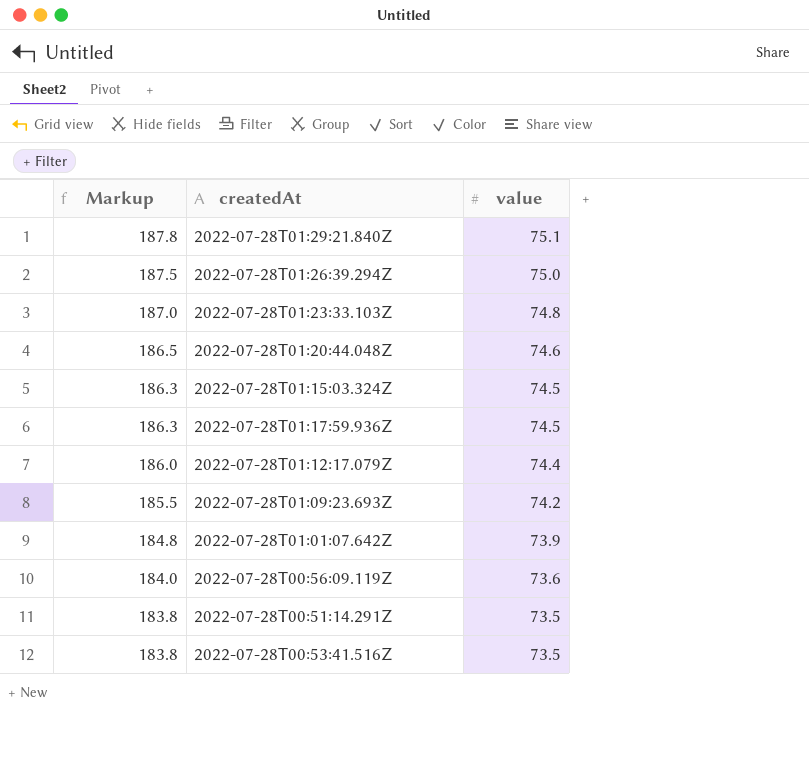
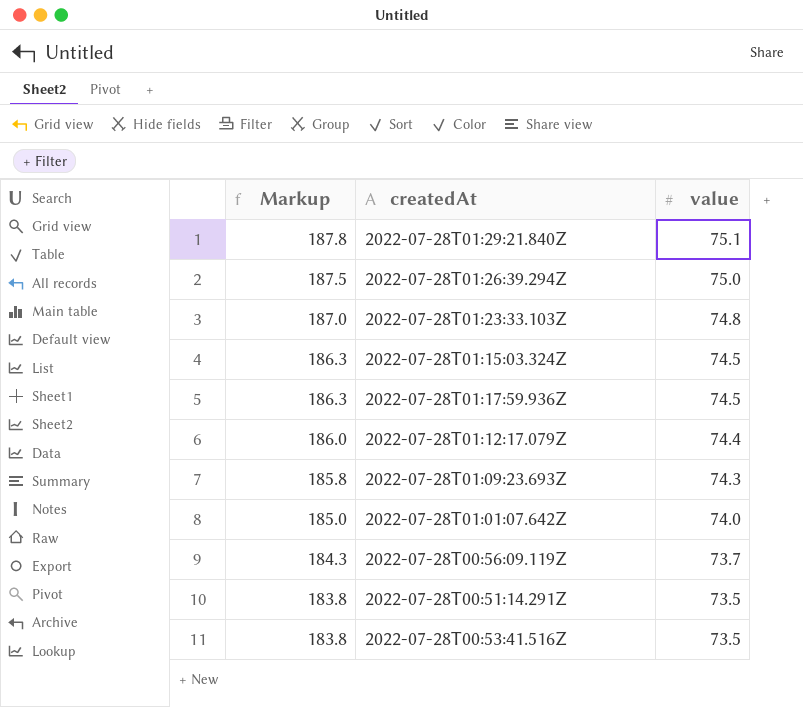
row 2022-07-28T01:20:44.048Z: 186.5 | 74.6 -> none
2022-07-28T01:09:23.693Z | Markup: 185.5 -> 185.8
2022-07-28T01:09:23.693Z | value: 74.2 -> 74.3
2022-07-28T01:01:07.642Z | Markup: 184.8 -> 185.0
2022-07-28T01:01:07.642Z | value: 73.9 -> 74.0
2022-07-28T00:56:09.119Z | Markup: 184.0 -> 184.3
2022-07-28T00:56:09.119Z | value: 73.6 -> 73.7

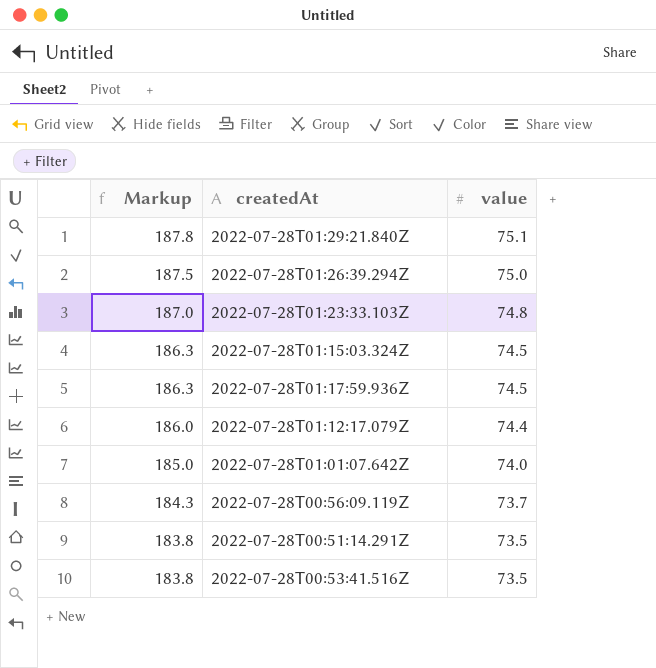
row 2022-07-28T01:09:23.693Z: 185.8 | 74.3 -> none

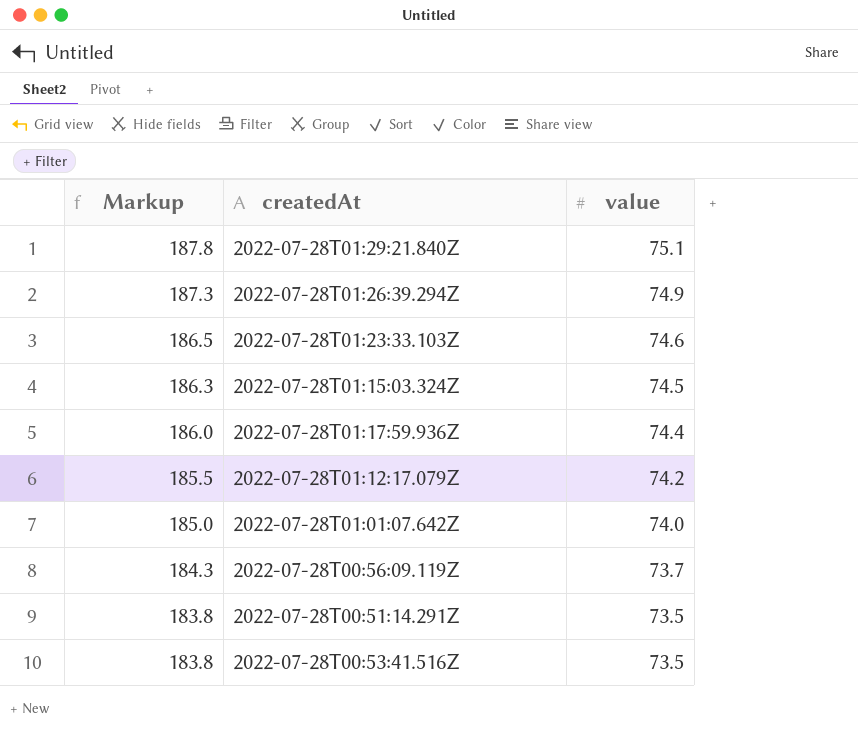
2022-07-28T01:26:39.294Z | Markup: 187.5 -> 187.3
2022-07-28T01:26:39.294Z | value: 75.0 -> 74.9
2022-07-28T01:23:33.103Z | Markup: 187.0 -> 186.5
2022-07-28T01:23:33.103Z | value: 74.8 -> 74.6
2022-07-28T01:17:59.936Z | Markup: 186.3 -> 186.0
2022-07-28T01:17:59.936Z | value: 74.5 -> 74.4
2022-07-28T01:12:17.079Z | Markup: 186.0 -> 185.5
2022-07-28T01:12:17.079Z | value: 74.4 -> 74.2

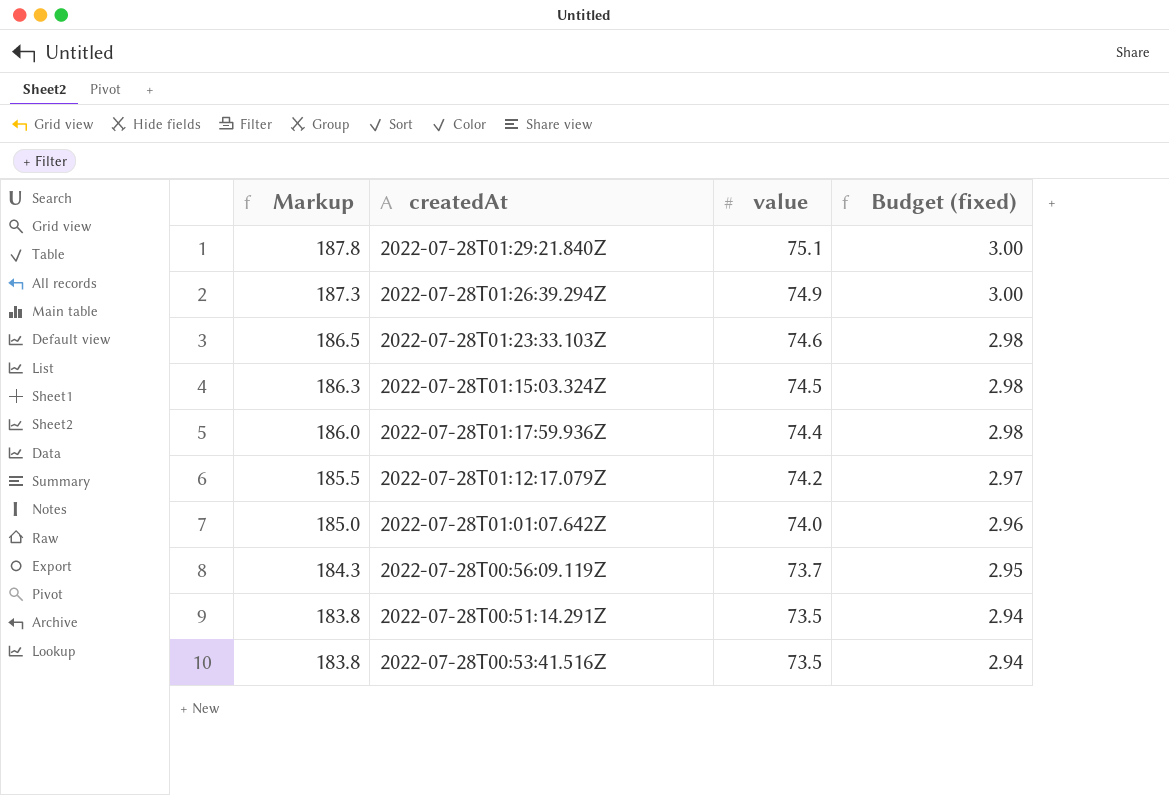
column Budget (fixed) | formula: none -> [value] * 0.04

